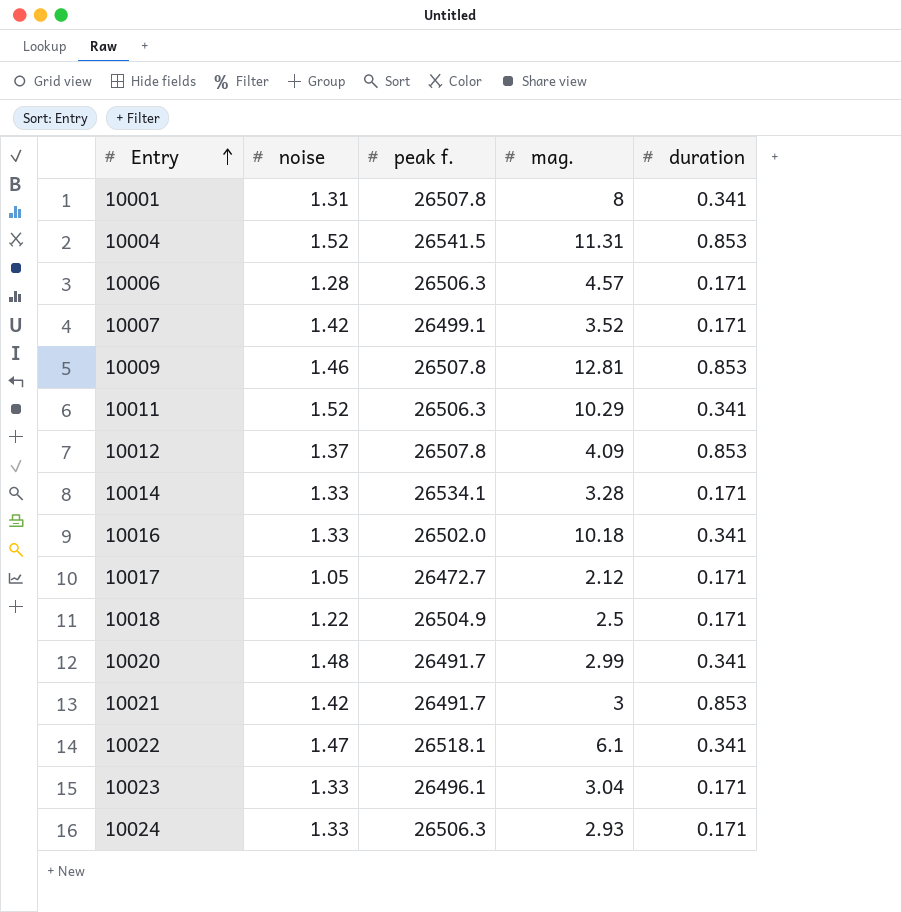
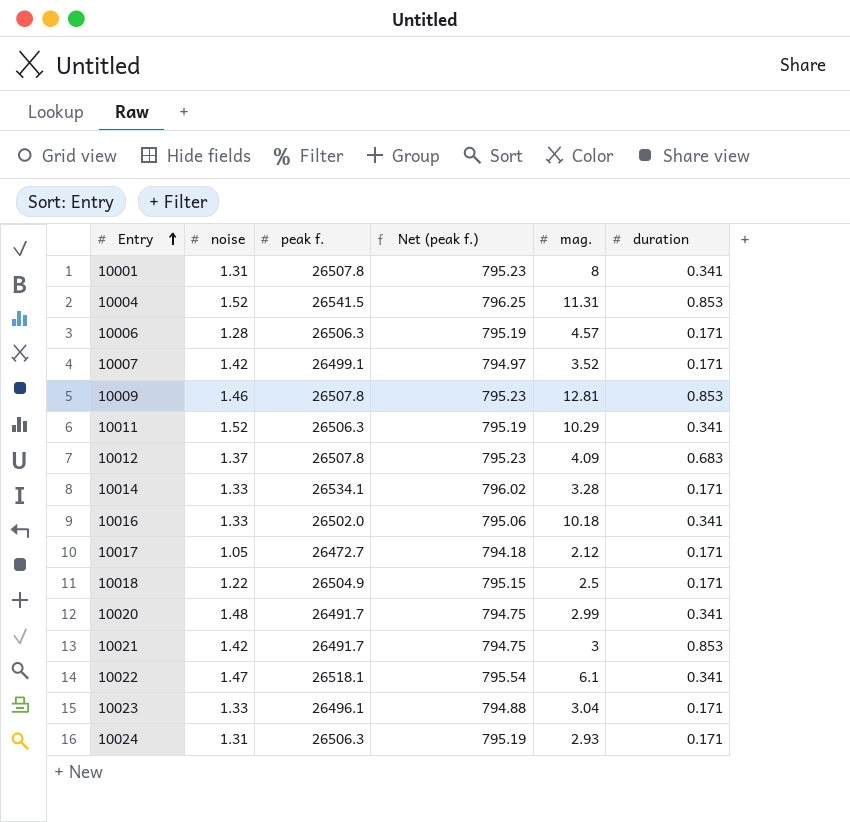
column Net (peak f.) | formula: none -> [peak f.] * 0.03
10012 | duration: 0.853 -> 0.683
10024 | noise: 1.33 -> 1.31

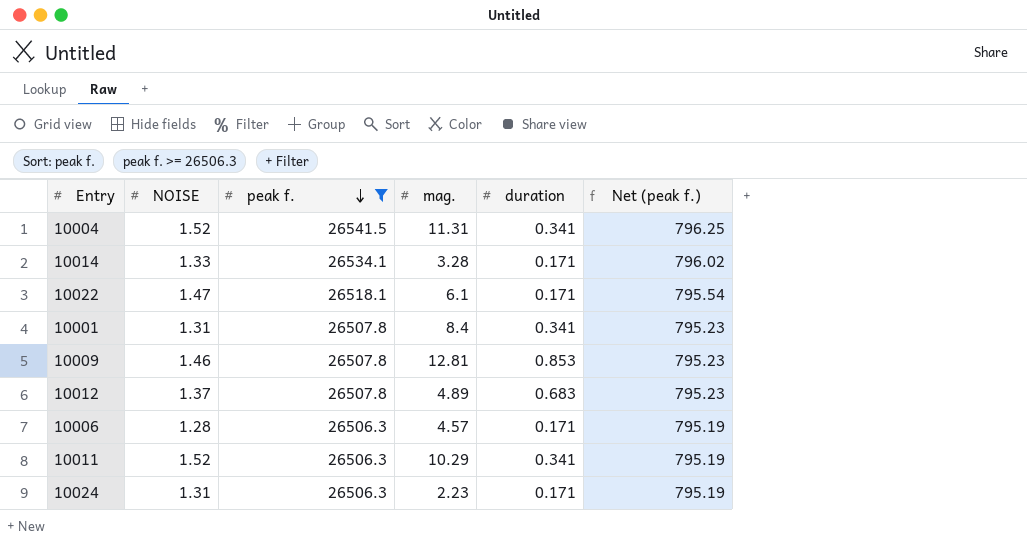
filter: none -> peak f. >= 26506.3
row order: Entry ascending -> peak f. descending
column name: noise -> NOISE
column Net (peak f.) | position: 4 -> 6
10004 | duration: 0.853 -> 0.341
10022 | duration: 0.341 -> 0.171
10001 | mag.: 8 -> 8.4
10012 | mag.: 4.09 -> 4.89
10024 | mag.: 2.93 -> 2.23

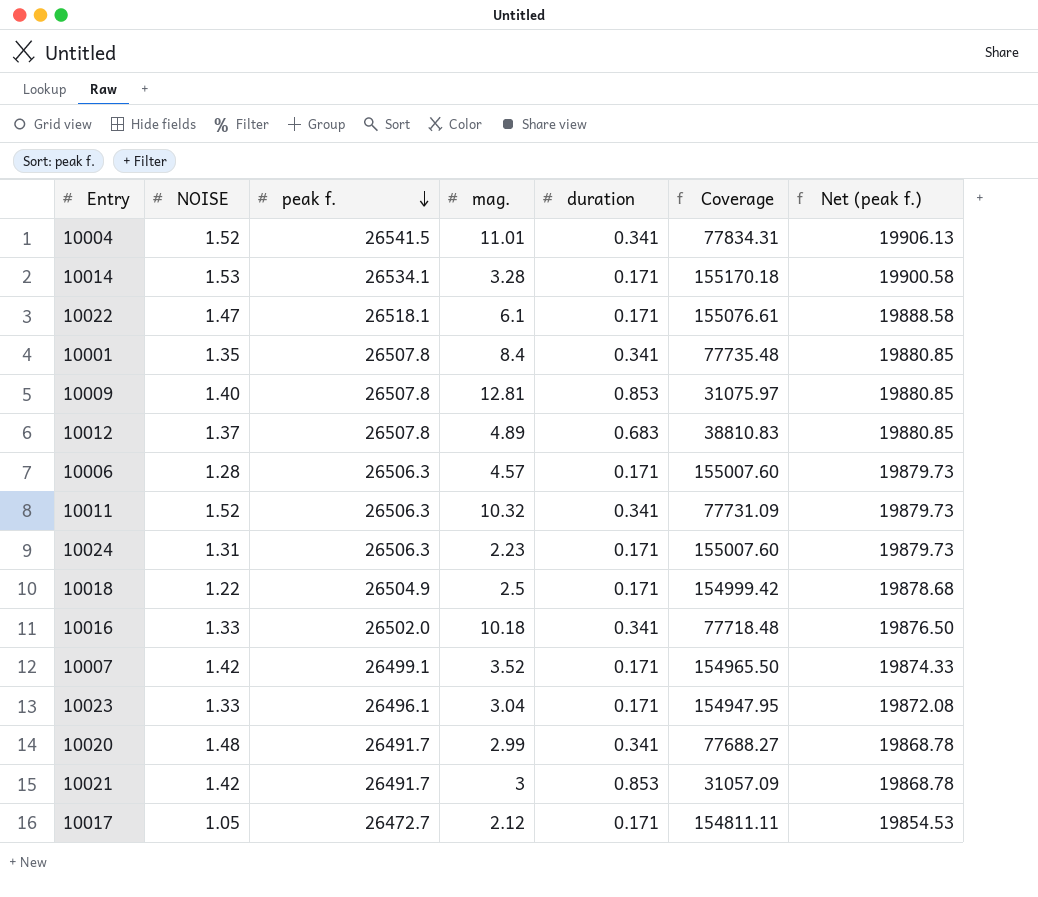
filter: peak f. >= 26506.3 -> none
column Coverage | formula: none -> [peak f.] / [duration]
column Net (peak f.) | formula: [peak f.] * 0.03 -> [peak f.] * 0.75
10004 | mag.: 11.31 -> 11.01
10014 | NOISE: 1.33 -> 1.53
10001 | NOISE: 1.31 -> 1.35
10009 | NOISE: 1.46 -> 1.40
10011 | mag.: 10.29 -> 10.32

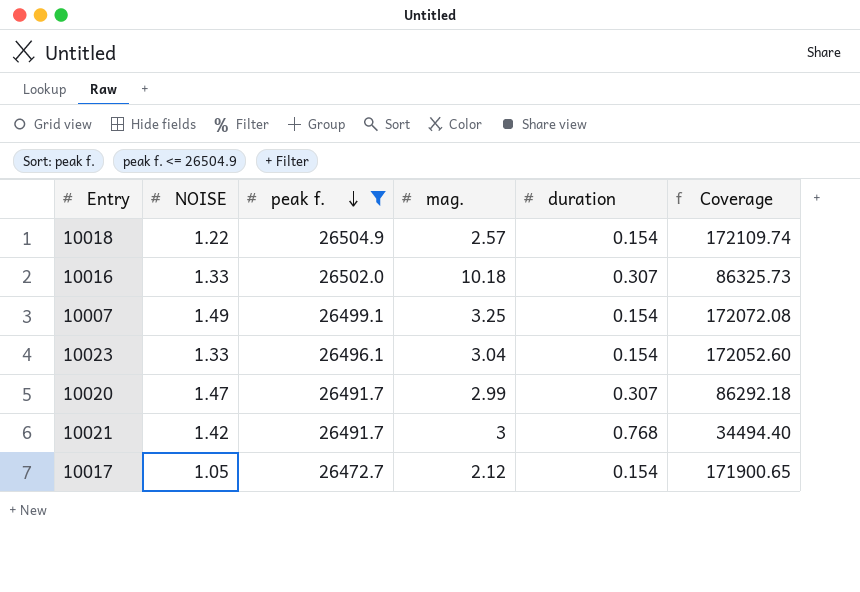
filter: none -> peak f. <= 26504.9
column Net (peak f.) | formula: [peak f.] * 0.75 -> none
10018 | mag.: 2.5 -> 2.57
10018 | duration: 0.171 -> 0.154
10018 | Coverage: 154999.42 -> 172109.74
10016 | duration: 0.341 -> 0.307
10016 | Coverage: 77718.48 -> 86325.73
10007 | NOISE: 1.42 -> 1.49
10007 | mag.: 3.52 -> 3.25
10007 | duration: 0.171 -> 0.154
10007 | Coverage: 154965.50 -> 172072.08
10023 | duration: 0.171 -> 0.154
10023 | Coverage: 154947.95 -> 172052.60
10020 | NOISE: 1.48 -> 1.47
10020 | duration: 0.341 -> 0.307
10020 | Coverage: 77688.27 -> 86292.18
10021 | duration: 0.853 -> 0.768
10021 | Coverage: 31057.09 -> 34494.40
10017 | duration: 0.171 -> 0.154
10017 | Coverage: 154811.11 -> 171900.65

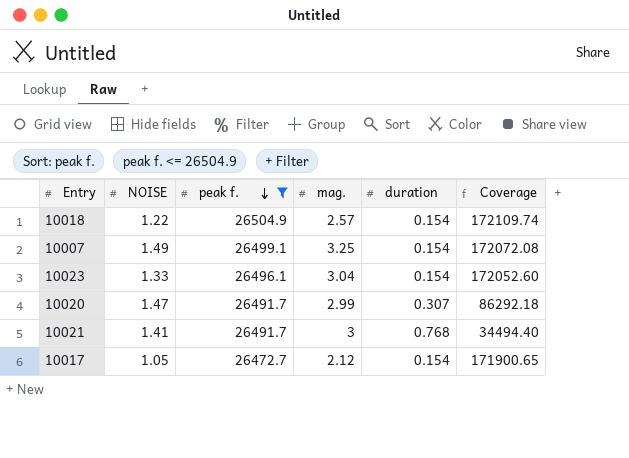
row 10016: 1.33 | 26502.0 | 10.18 | 0.307 | 86325.73 -> none
10021 | NOISE: 1.42 -> 1.41

